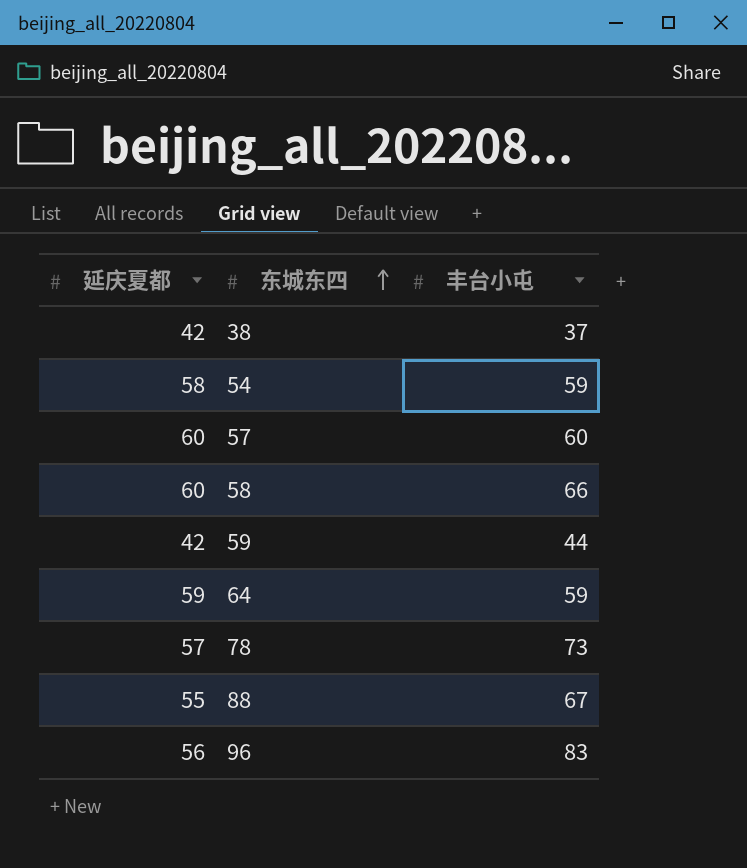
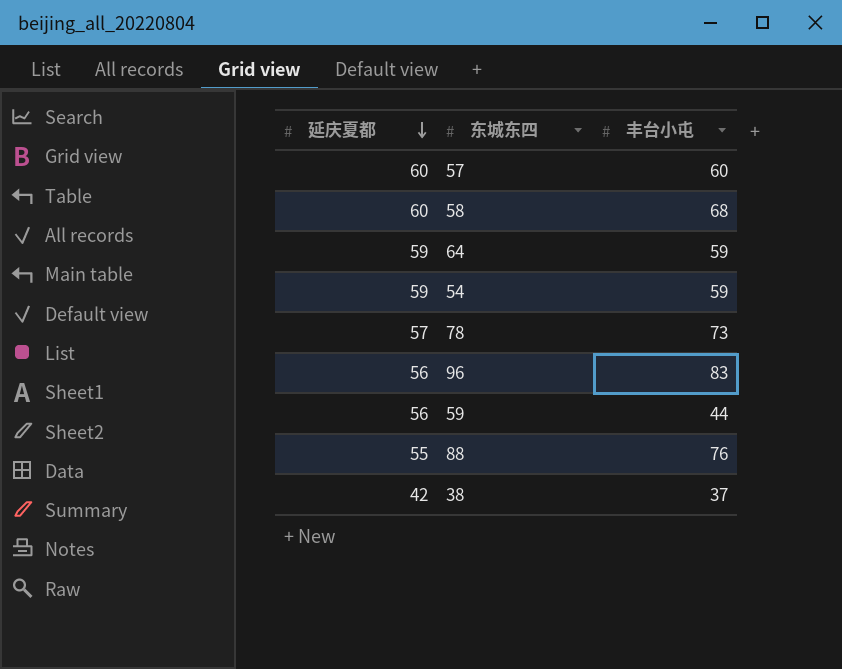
row order: 东城东四 ascending -> 延庆夏都 descending
58 | 丰台小屯: 66 -> 68
54 | 延庆夏都: 58 -> 59
59 | 延庆夏都: 42 -> 56
88 | 丰台小屯: 67 -> 76

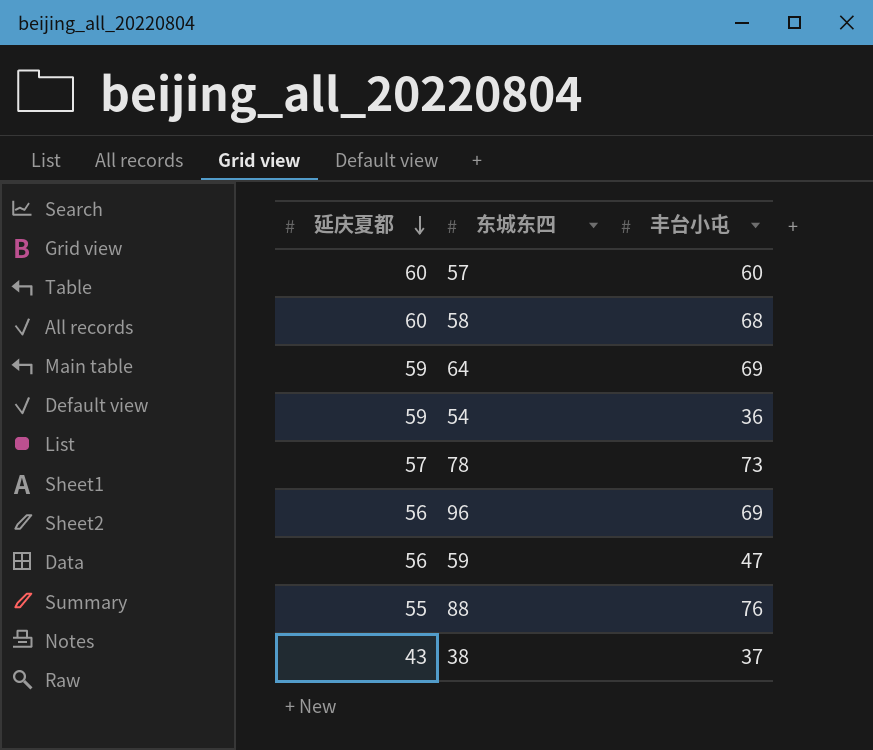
64 | 丰台小屯: 59 -> 69
54 | 丰台小屯: 59 -> 36
96 | 丰台小屯: 83 -> 69
59 | 丰台小屯: 44 -> 47
38 | 延庆夏都: 42 -> 43

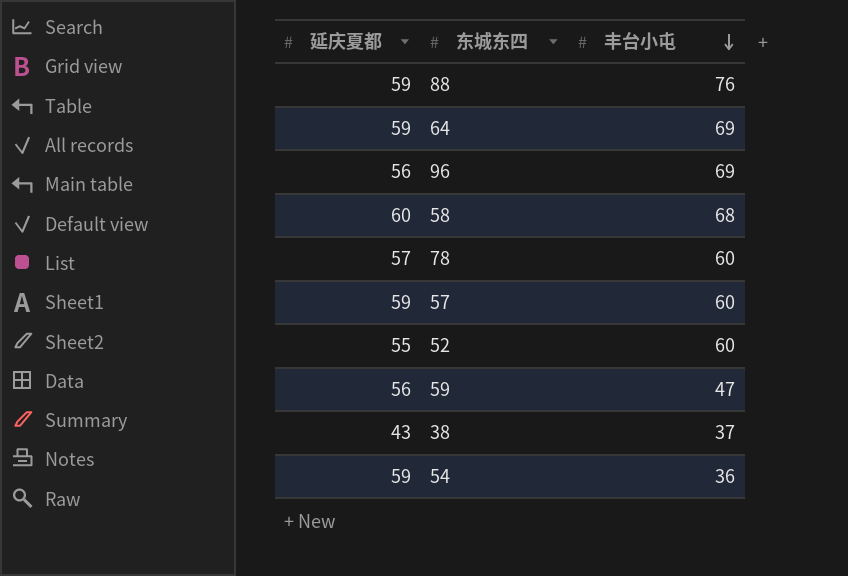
row order: 延庆夏都 descending -> 丰台小屯 descending
88 | 延庆夏都: 55 -> 59
78 | 丰台小屯: 73 -> 60
57 | 延庆夏都: 60 -> 59
row 52: none -> 55 | 60

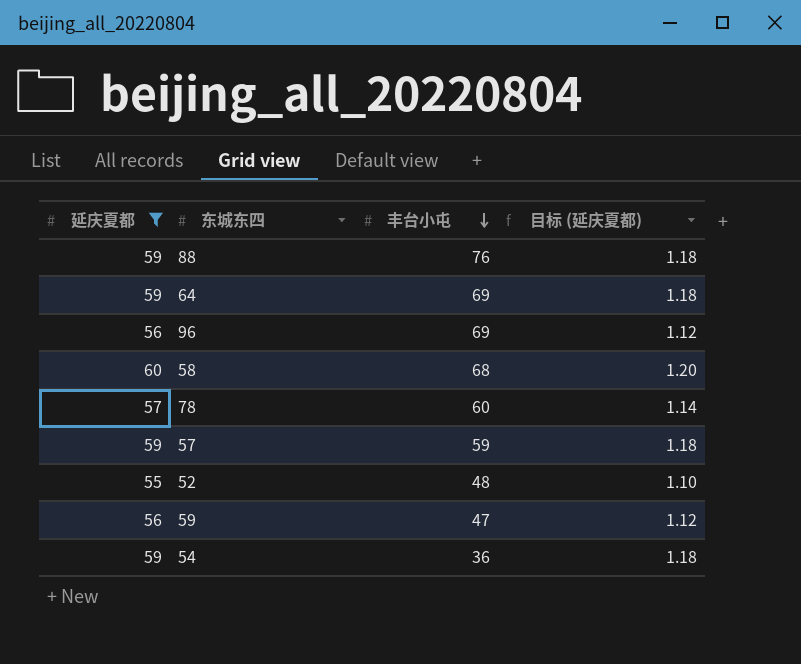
filter: none -> 延庆夏都 != 43
column 目标 (延庆夏都) | formula: none -> [延庆夏都] * 0.02
57 | 丰台小屯: 60 -> 59
52 | 丰台小屯: 60 -> 48

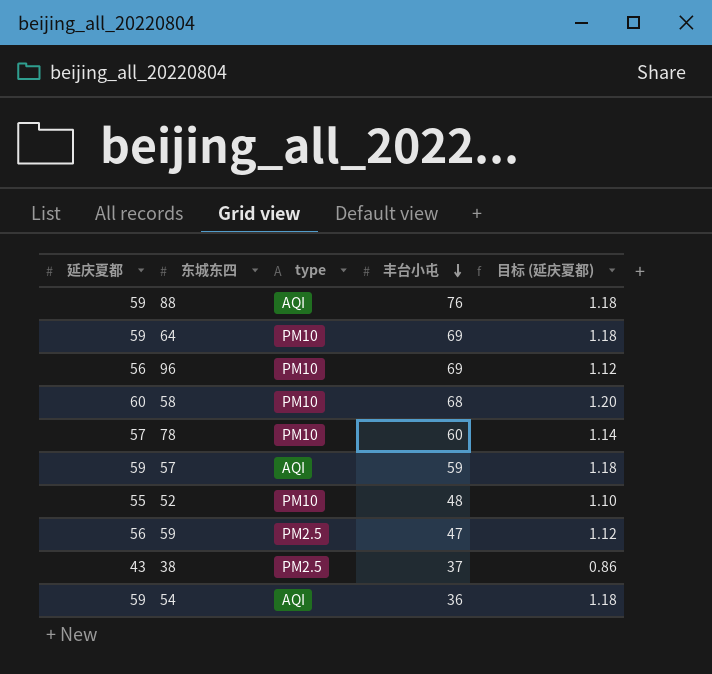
filter: 延庆夏都 != 43 -> none
column type | position: none -> 3

